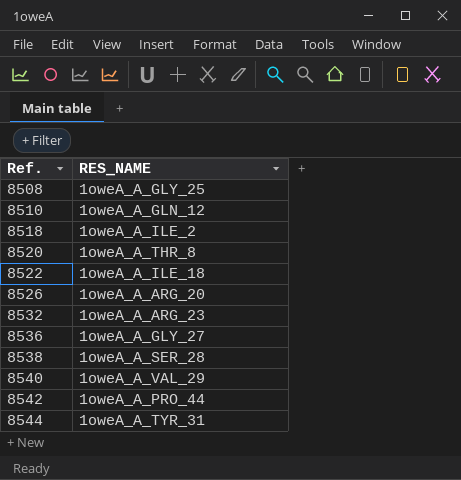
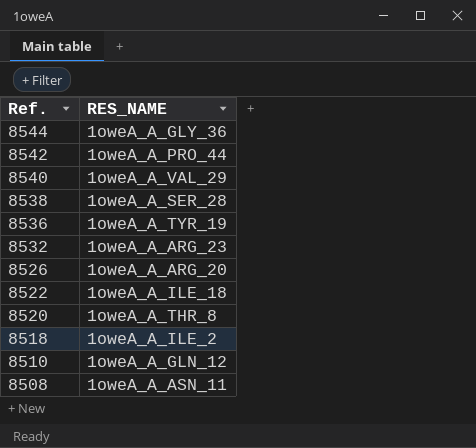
row order: Ref. ascending -> Ref. descending
8544 | RES_NAME: 1oweA_A_TYR_31 -> 1oweA_A_GLY_36
8536 | RES_NAME: 1oweA_A_GLY_27 -> 1oweA_A_TYR_19
8508 | RES_NAME: 1oweA_A_GLY_25 -> 1oweA_A_ASN_11

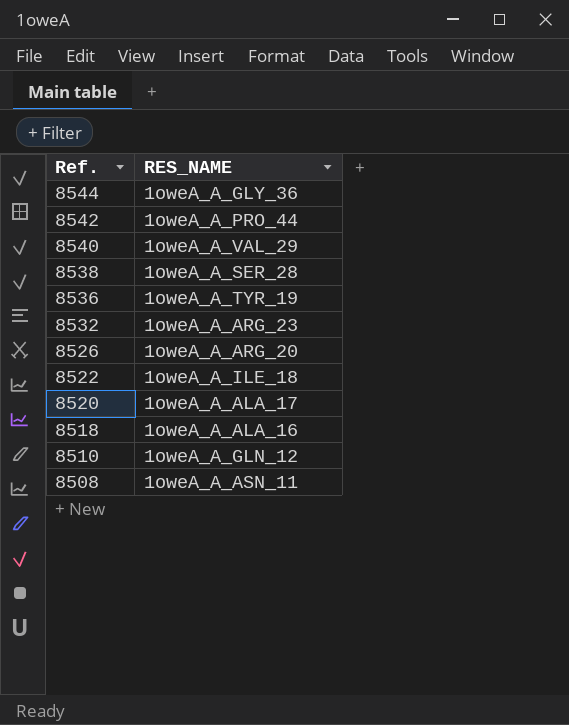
8520 | RES_NAME: 1oweA_A_THR_8 -> 1oweA_A_ALA_17
8518 | RES_NAME: 1oweA_A_ILE_2 -> 1oweA_A_ALA_16

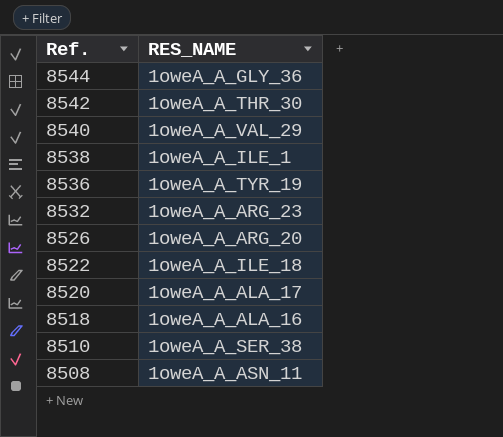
8542 | RES_NAME: 1oweA_A_PRO_44 -> 1oweA_A_THR_30
8538 | RES_NAME: 1oweA_A_SER_28 -> 1oweA_A_ILE_1
8510 | RES_NAME: 1oweA_A_GLN_12 -> 1oweA_A_SER_38

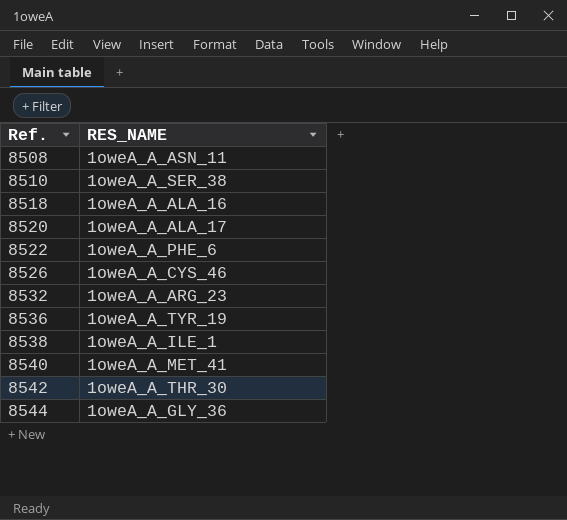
row order: Ref. descending -> Ref. ascending
8522 | RES_NAME: 1oweA_A_ILE_18 -> 1oweA_A_PHE_6
8526 | RES_NAME: 1oweA_A_ARG_20 -> 1oweA_A_CYS_46
8540 | RES_NAME: 1oweA_A_VAL_29 -> 1oweA_A_MET_41

